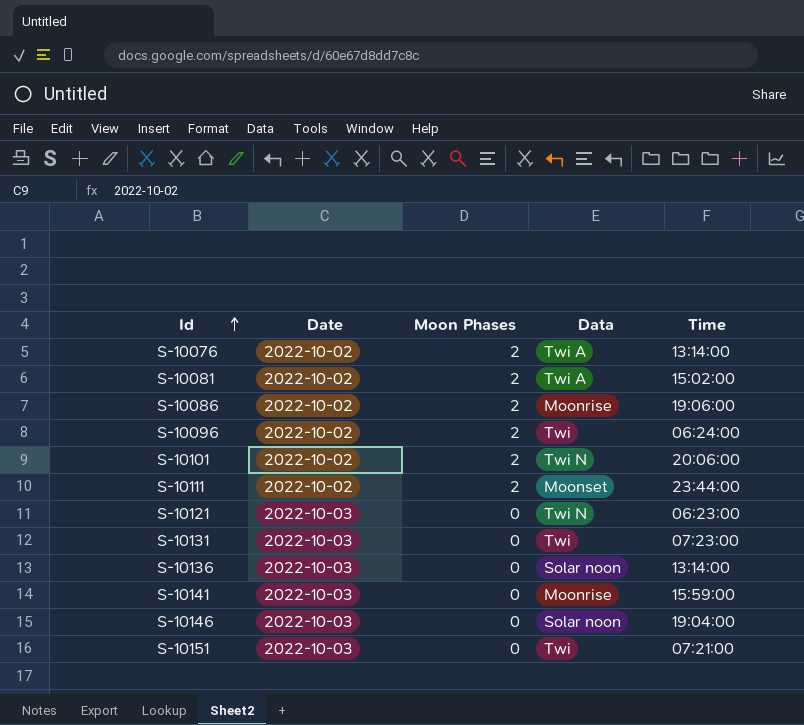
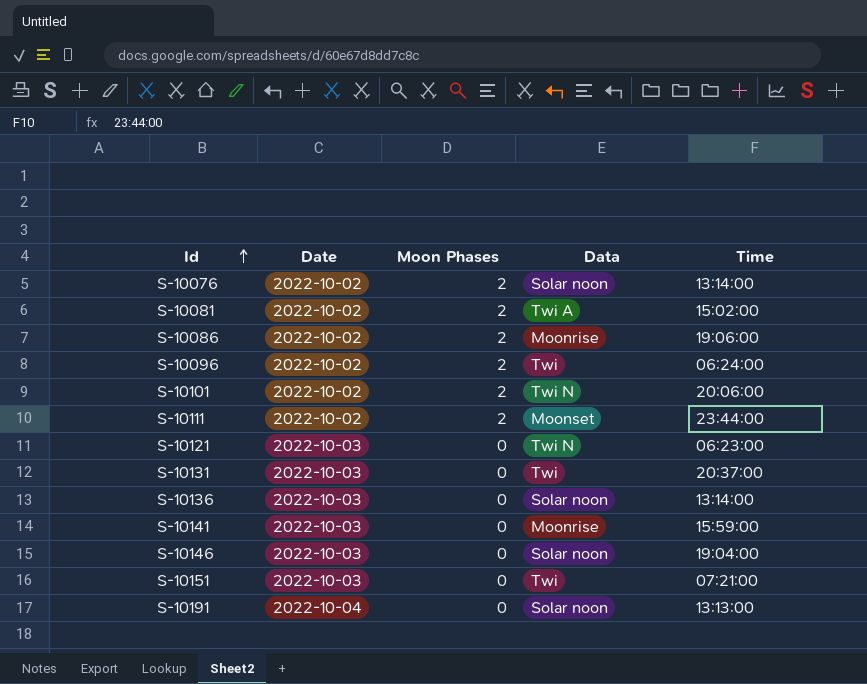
S-10076 | Data: Twi A -> Solar noon
S-10131 | Time: 07:23:00 -> 20:37:00
row S-10191: none -> 2022-10-04 | 0 | Solar noon | 13:13:00

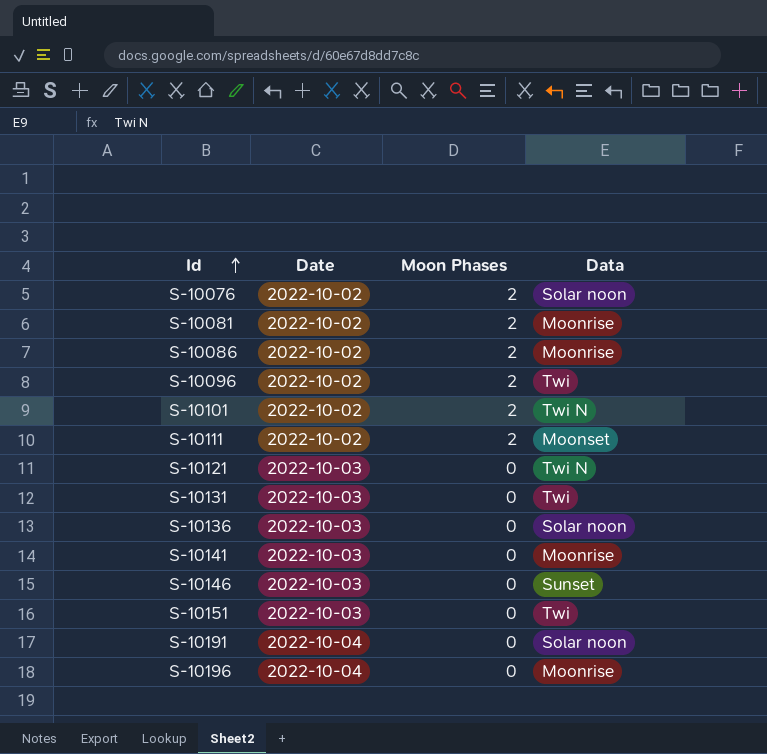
column Time | position: 5 -> none
S-10081 | Data: Twi A -> Moonrise
S-10146 | Data: Solar noon -> Sunset
row S-10196: none -> 2022-10-04 | 0 | Moonrise

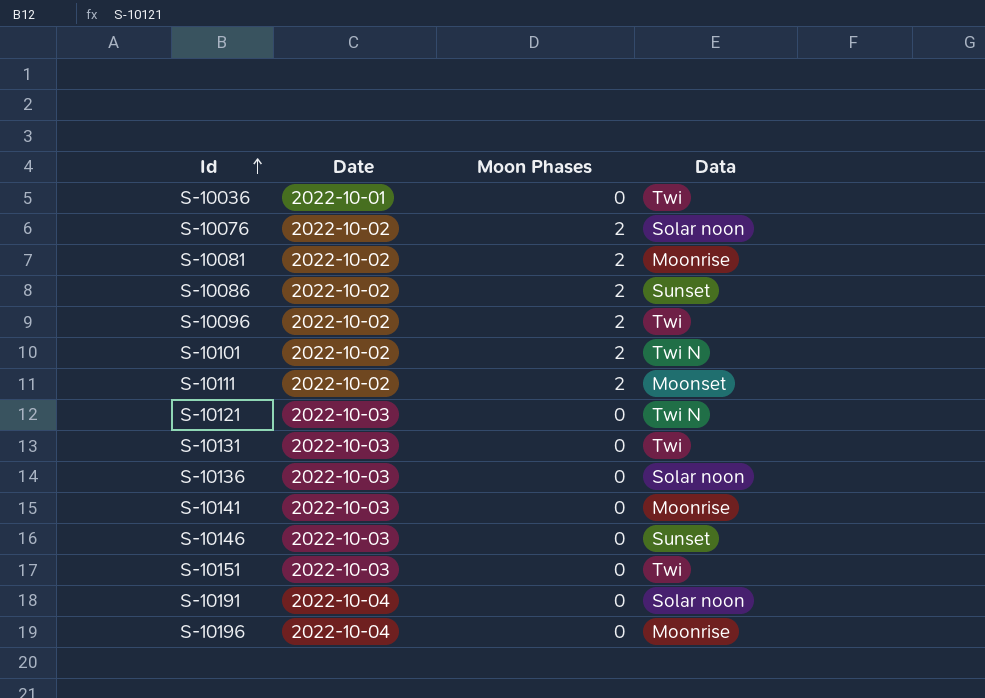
row S-10036: none -> 2022-10-01 | 0 | Twi
S-10086 | Data: Moonrise -> Sunset

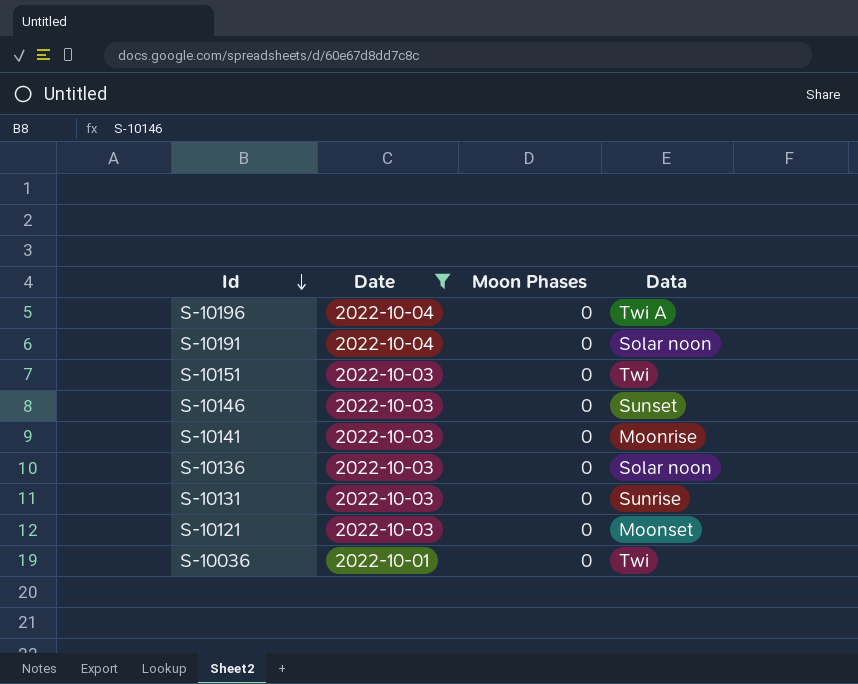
filter: none -> Date != 2022-10-02
row order: Id ascending -> Id descending
S-10196 | Data: Moonrise -> Twi A
S-10131 | Data: Twi -> Sunrise
S-10121 | Data: Twi N -> Moonset

